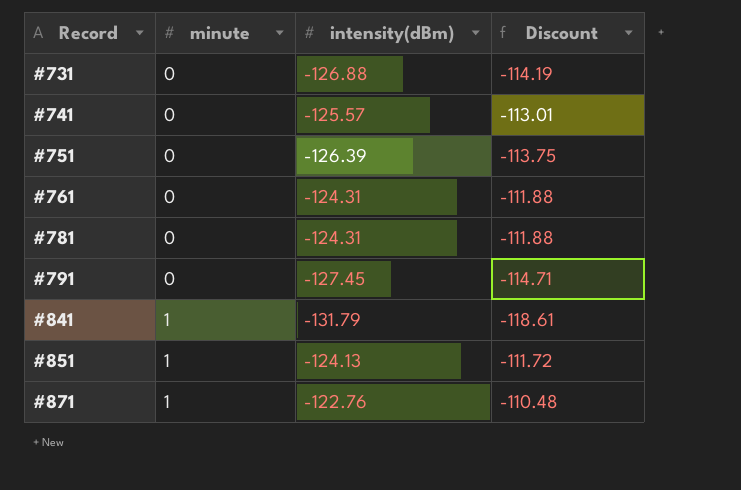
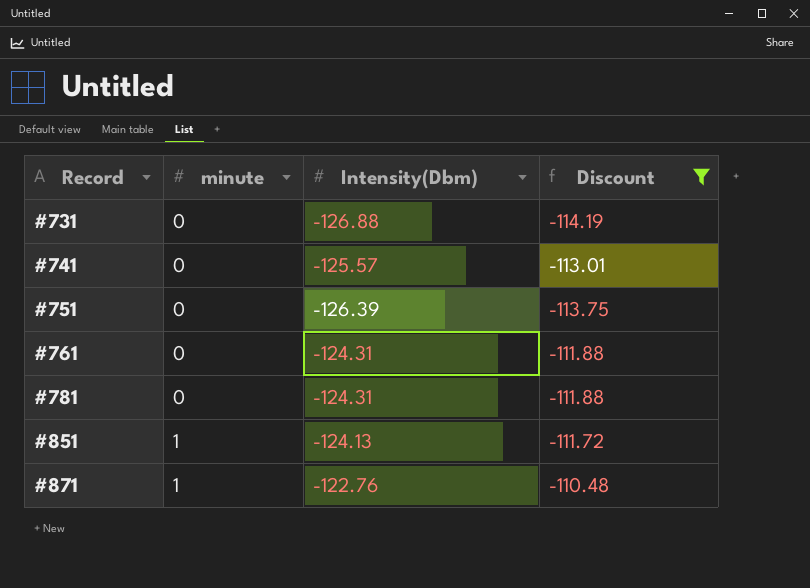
filter: none -> Discount >= -114.19
column name: intensity(dBm) -> Intensity(Dbm)

